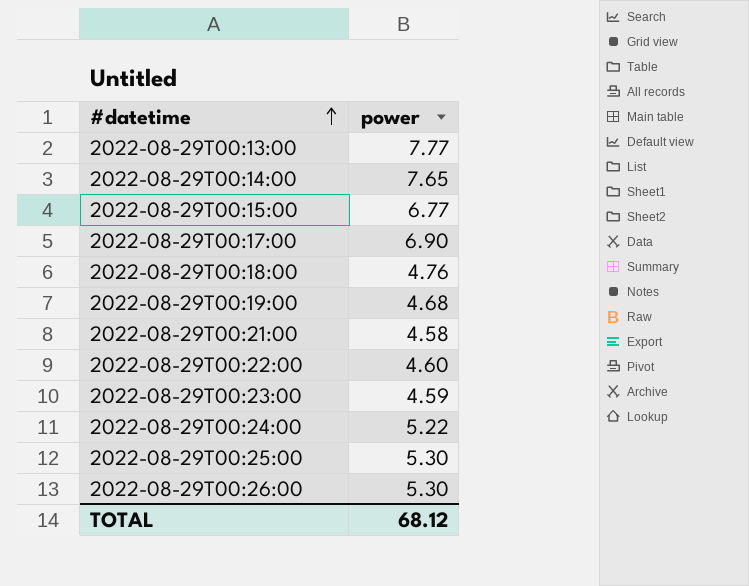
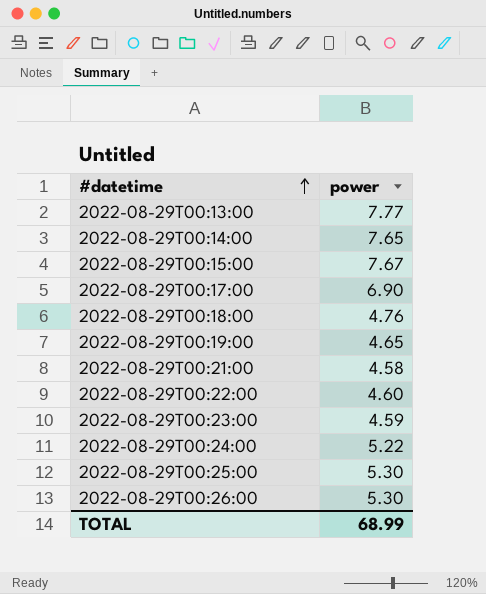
2022-08-29T00:15:00 | power: 6.77 -> 7.67
2022-08-29T00:19:00 | power: 4.68 -> 4.65
TOTAL | power: 68.12 -> 68.99

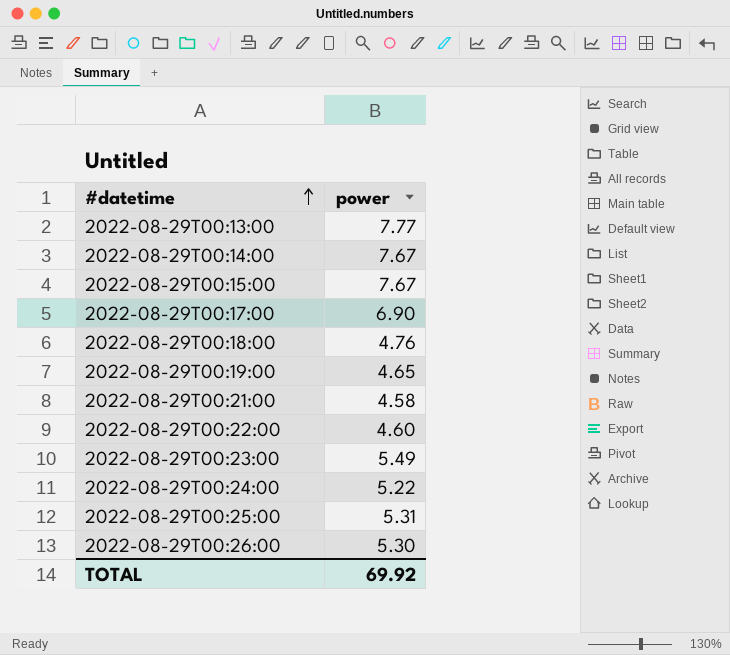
2022-08-29T00:14:00 | power: 7.65 -> 7.67
2022-08-29T00:23:00 | power: 4.59 -> 5.49
2022-08-29T00:25:00 | power: 5.30 -> 5.31
TOTAL | power: 68.99 -> 69.92

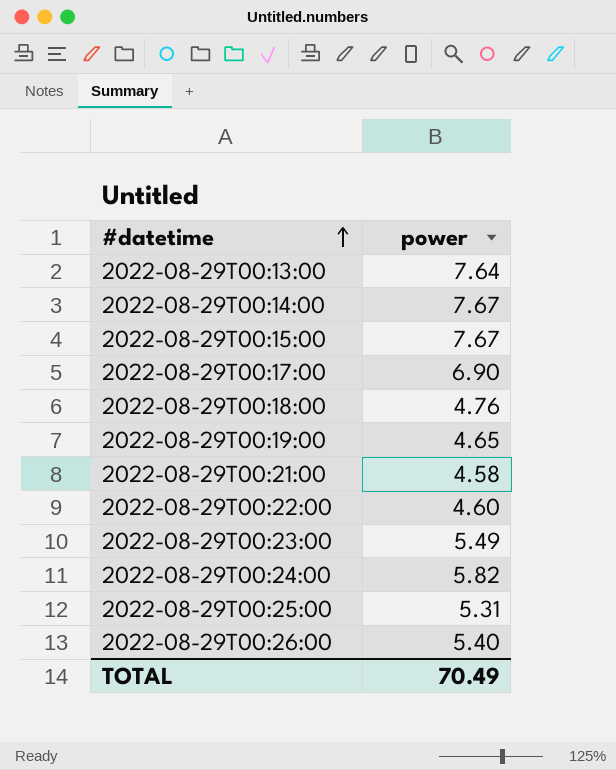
2022-08-29T00:13:00 | power: 7.77 -> 7.64
2022-08-29T00:24:00 | power: 5.22 -> 5.82
2022-08-29T00:26:00 | power: 5.30 -> 5.40
TOTAL | power: 69.92 -> 70.49

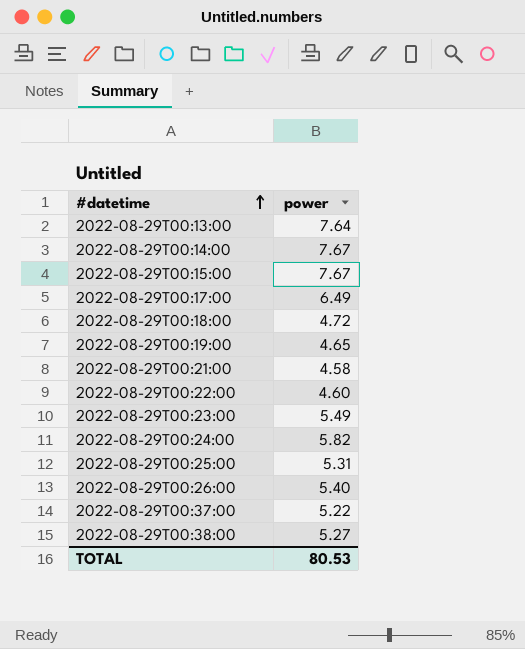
2022-08-29T00:17:00 | power: 6.90 -> 6.49
2022-08-29T00:18:00 | power: 4.76 -> 4.72
row 2022-08-29T00:37:00: none -> 5.22
row 2022-08-29T00:38:00: none -> 5.27
TOTAL | power: 70.49 -> 80.53

